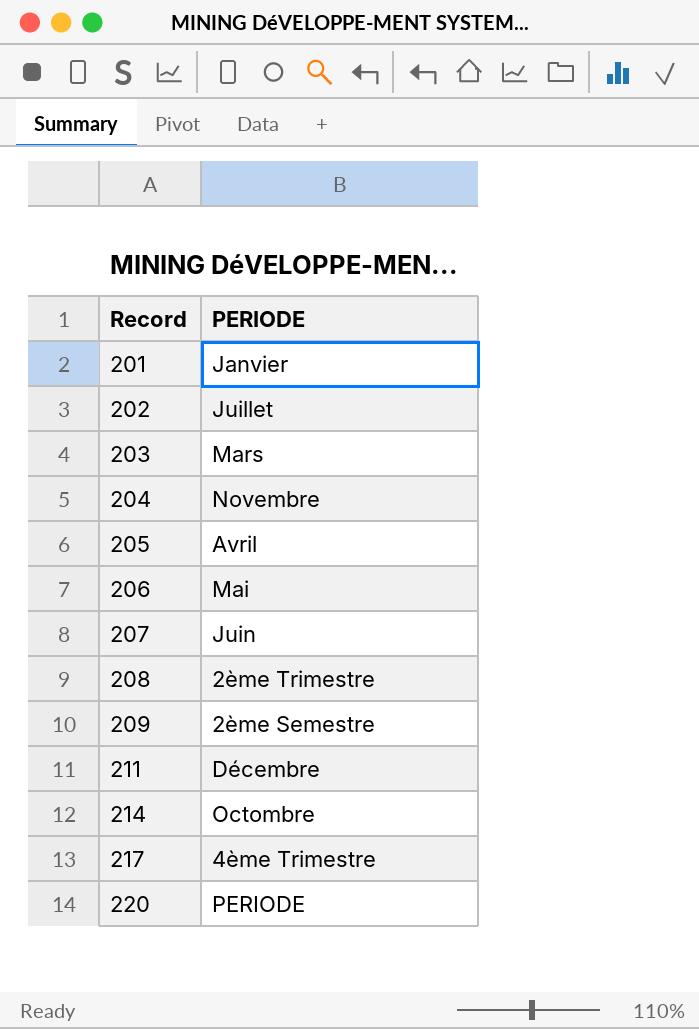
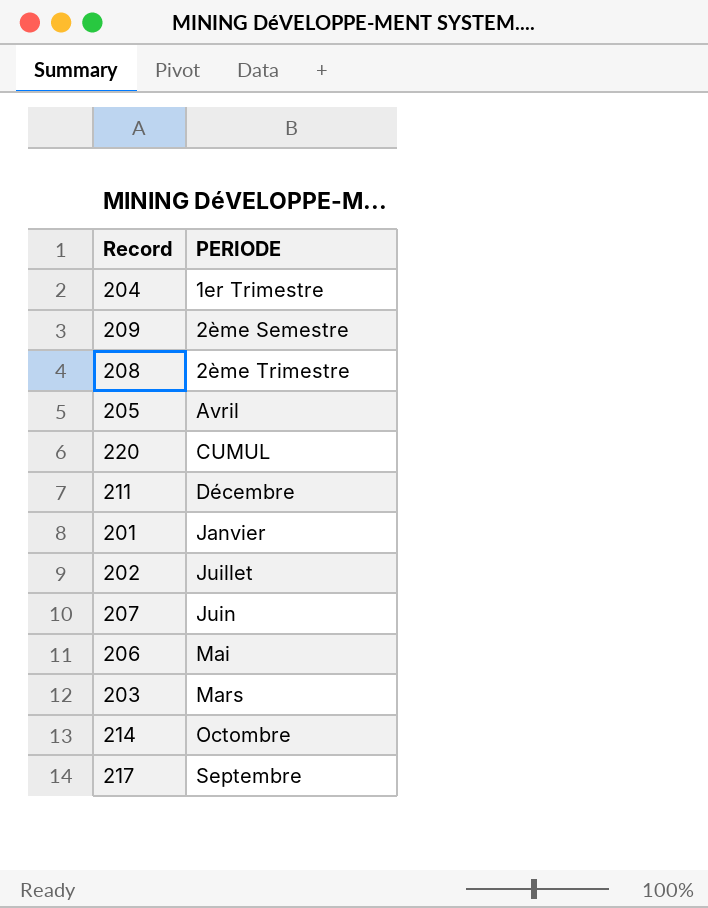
row order: Record ascending -> PERIODE ascending
204 | PERIODE: Novembre -> 1er Trimestre
220 | PERIODE: PERIODE -> CUMUL
217 | PERIODE: 4ème Trimestre -> Septembre

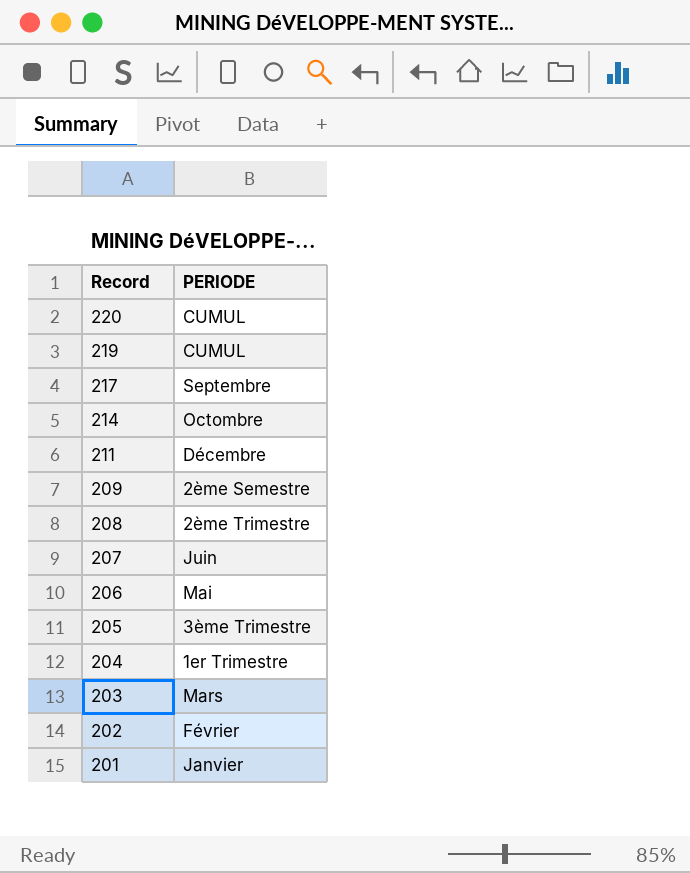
row order: PERIODE ascending -> Record descending
row 219: none -> CUMUL
205 | PERIODE: Avril -> 3ème Trimestre
202 | PERIODE: Juillet -> Février

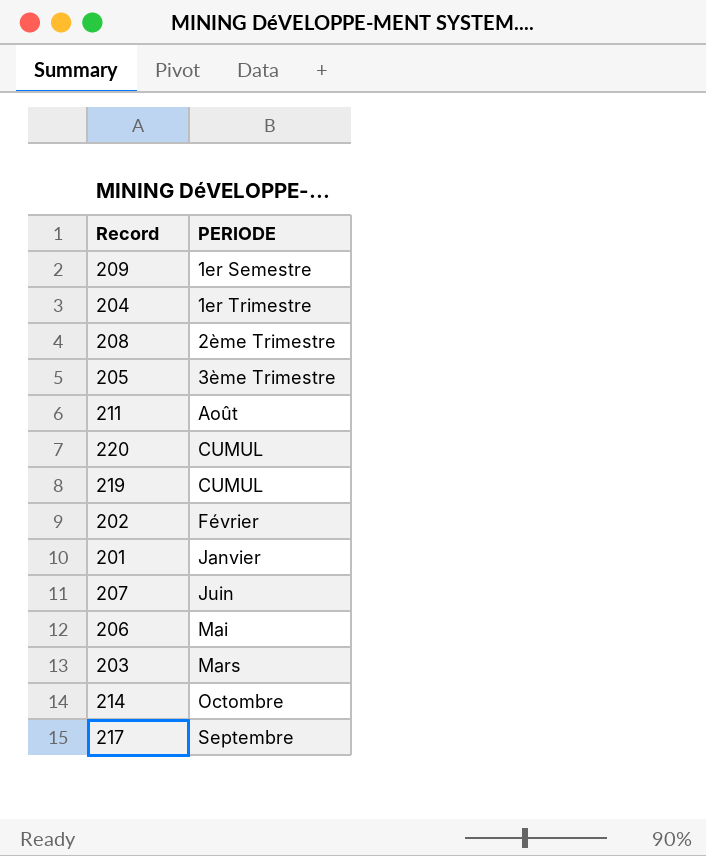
row order: Record descending -> PERIODE ascending
209 | PERIODE: 2ème Semestre -> 1er Semestre
211 | PERIODE: Décembre -> Août

